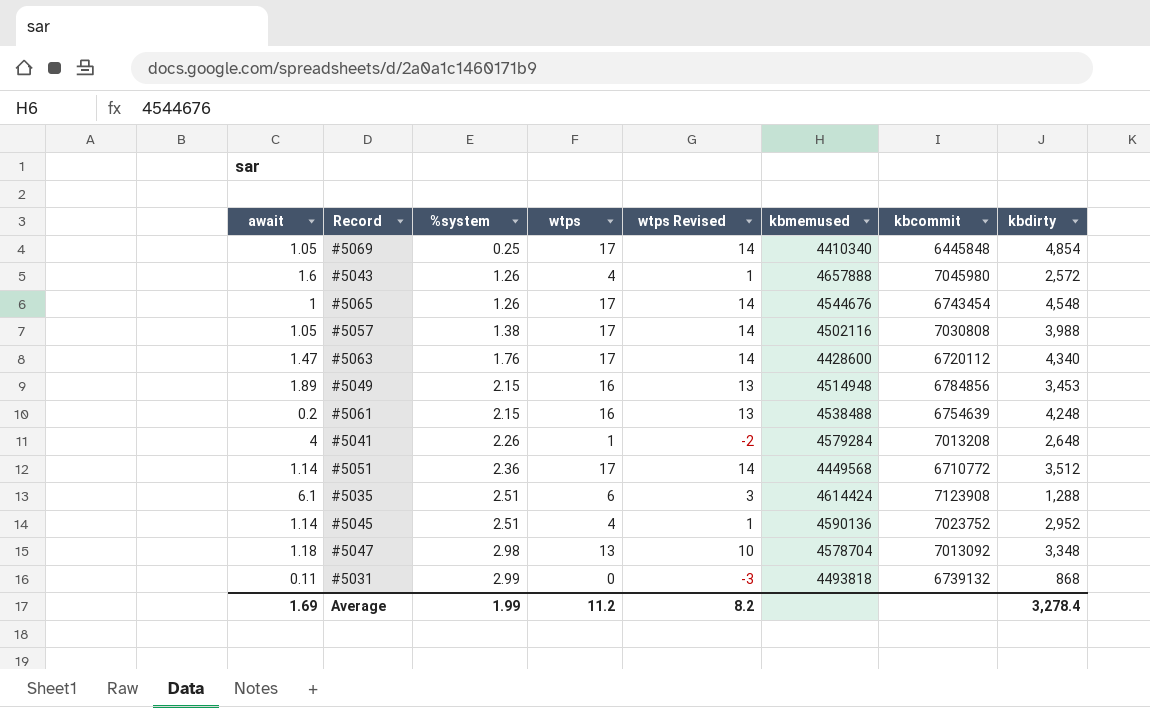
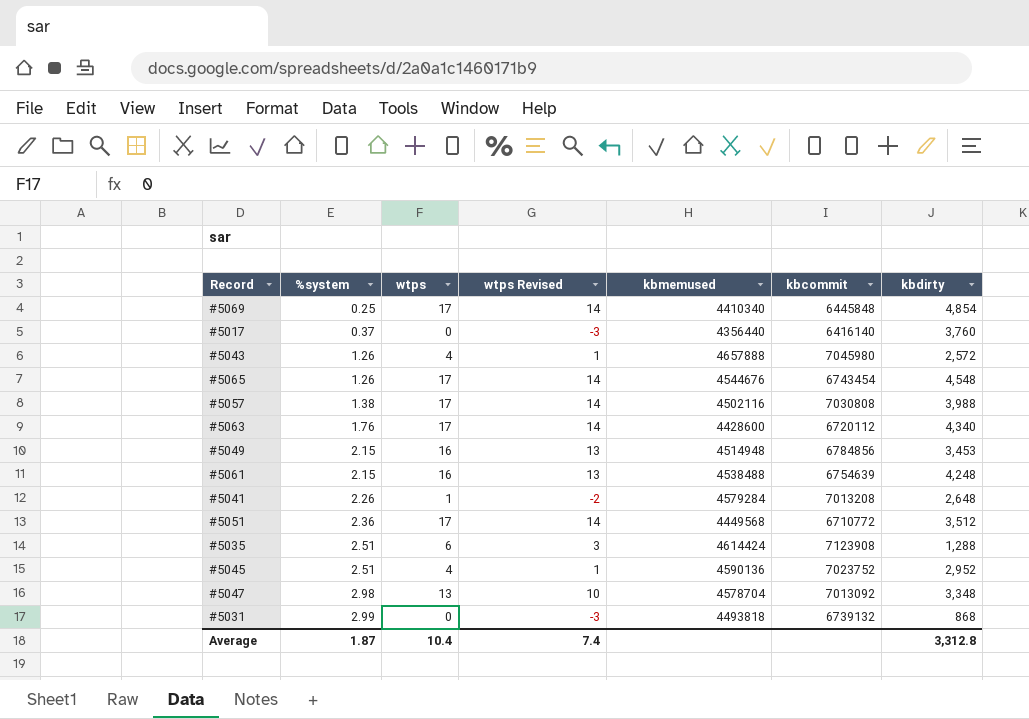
column await | position: 1 -> none
row #5017: none -> 0.37 | 0 | -3 | 4356440 | 6416140 | 3,760
Average | %system: 1.99 -> 1.87
Average | wtps: 11.2 -> 10.4
Average | wtps Revised: 8.2 -> 7.4
Average | kbdirty: 3,278.4 -> 3,312.8

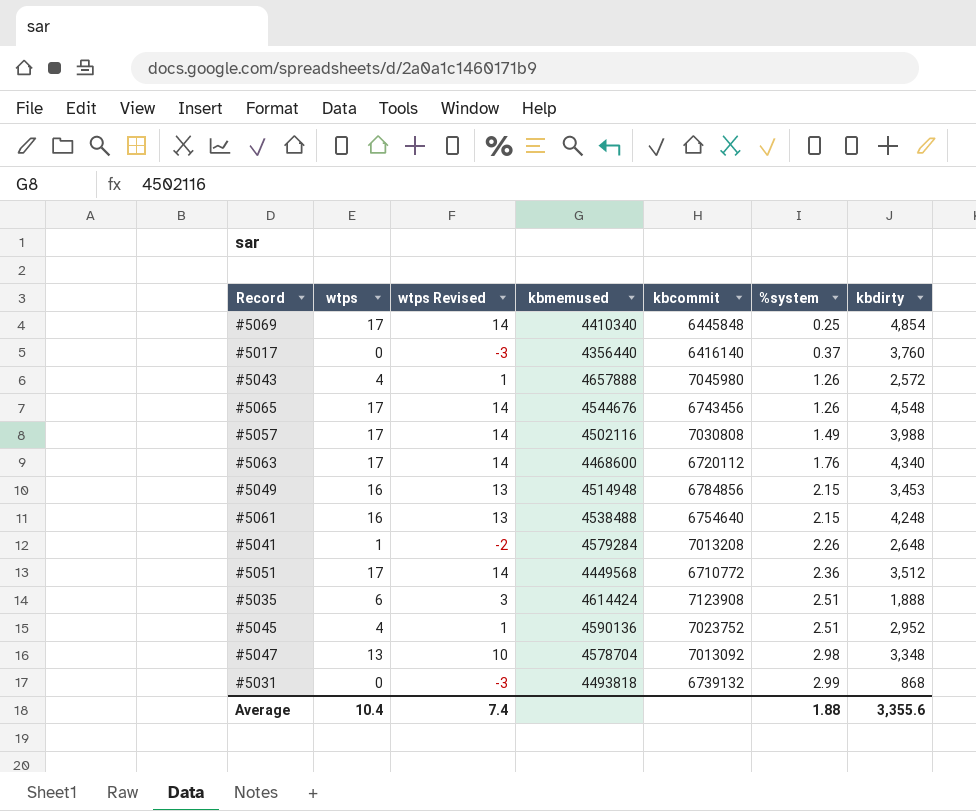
column %system | position: 2 -> 6
#5065 | kbcommit: 6743454 -> 6743456
#5057 | %system: 1.38 -> 1.49
#5063 | kbmemused: 4428600 -> 4468600
#5061 | kbcommit: 6754639 -> 6754640
#5035 | kbdirty: 1,288 -> 1,888
Average | %system: 1.87 -> 1.88
Average | kbdirty: 3,312.8 -> 3,355.6

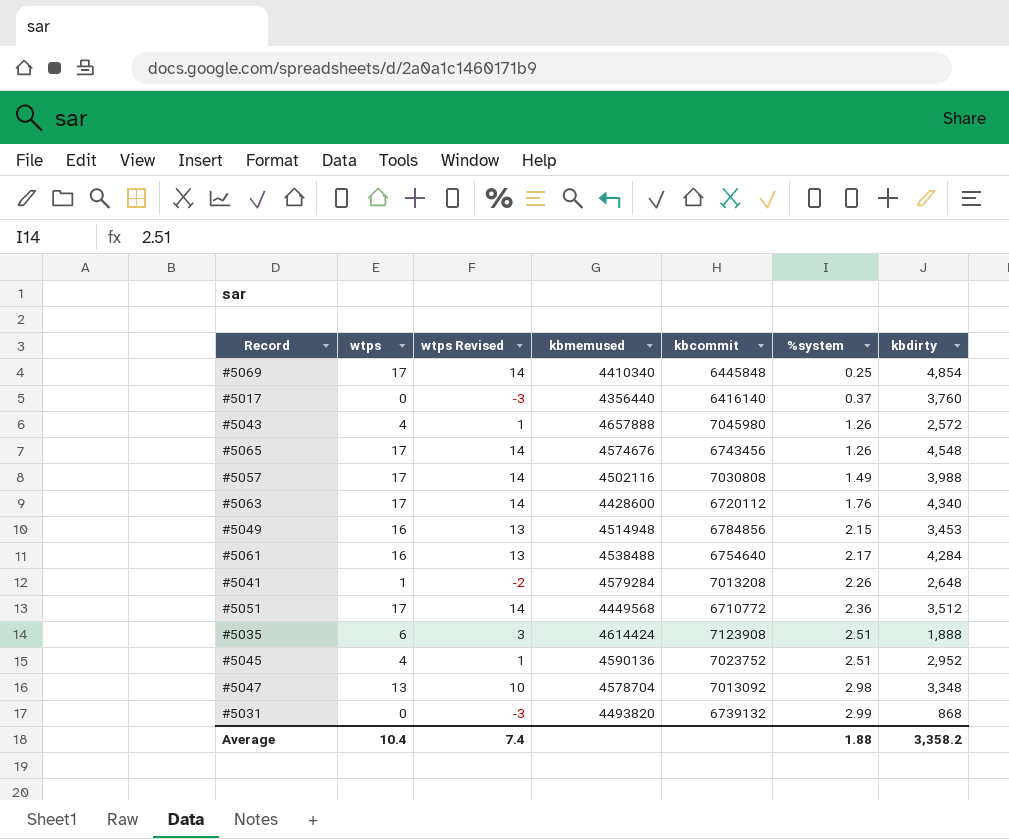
#5065 | kbmemused: 4544676 -> 4574676
#5063 | kbmemused: 4468600 -> 4428600
#5061 | %system: 2.15 -> 2.17
#5061 | kbdirty: 4,248 -> 4,284
#5031 | kbmemused: 4493818 -> 4493820
Average | kbdirty: 3,355.6 -> 3,358.2

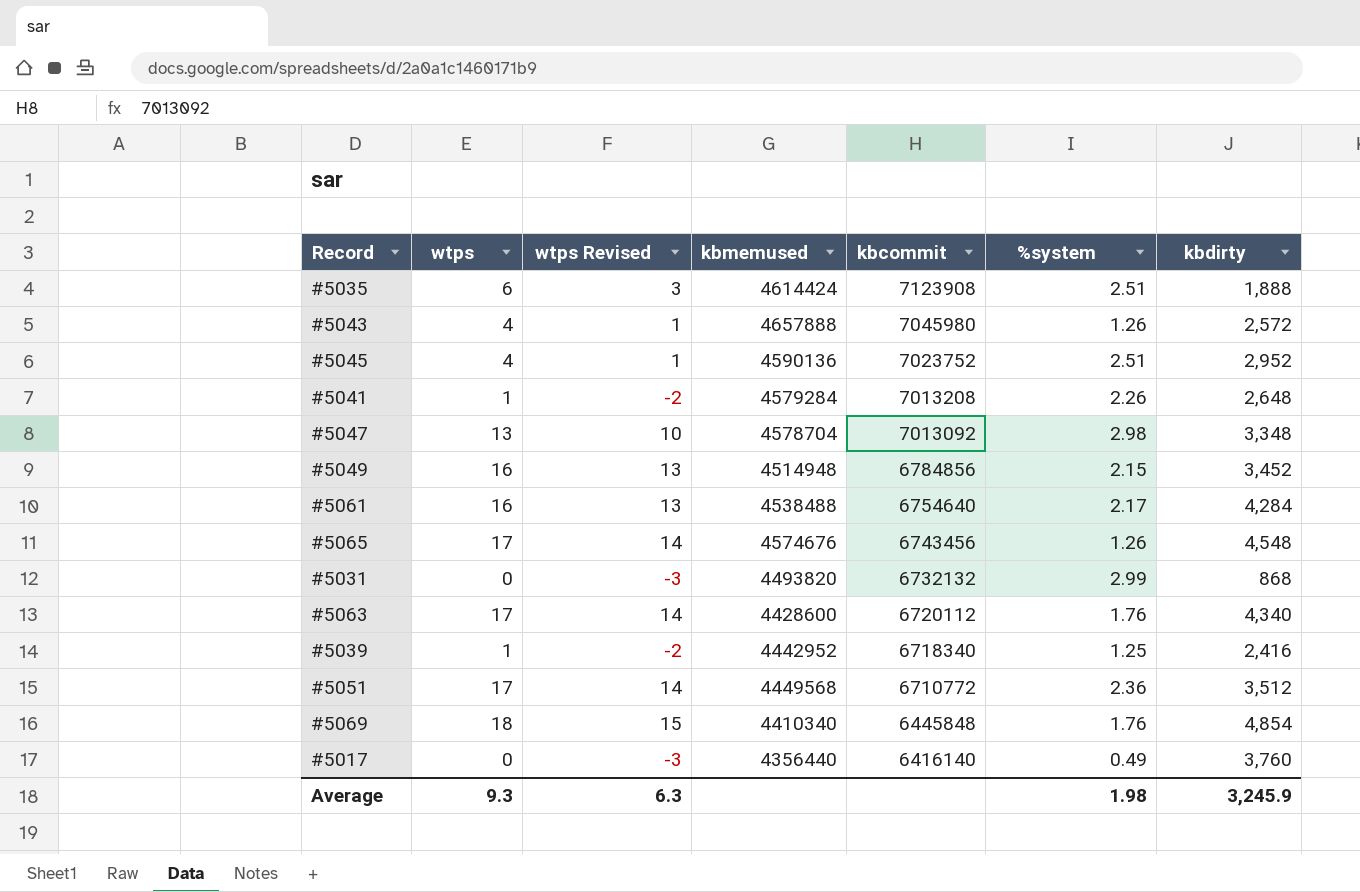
row order: %system ascending -> kbcommit descending
row #5057: 17 | 14 | 4502116 | 7030808 | 1.49 | 3,988 -> none
#5049 | kbdirty: 3,453 -> 3,452
#5031 | kbcommit: 6739132 -> 6732132
row #5039: none -> 1 | -2 | 4442952 | 6718340 | 1.25 | 2,416
#5069 | wtps: 17 -> 18
#5069 | wtps Revised: 14 -> 15
#5069 | %system: 0.25 -> 1.76
#5017 | %system: 0.37 -> 0.49
Average | wtps: 10.4 -> 9.3
Average | wtps Revised: 7.4 -> 6.3
Average | %system: 1.88 -> 1.98
Average | kbdirty: 3,358.2 -> 3,245.9

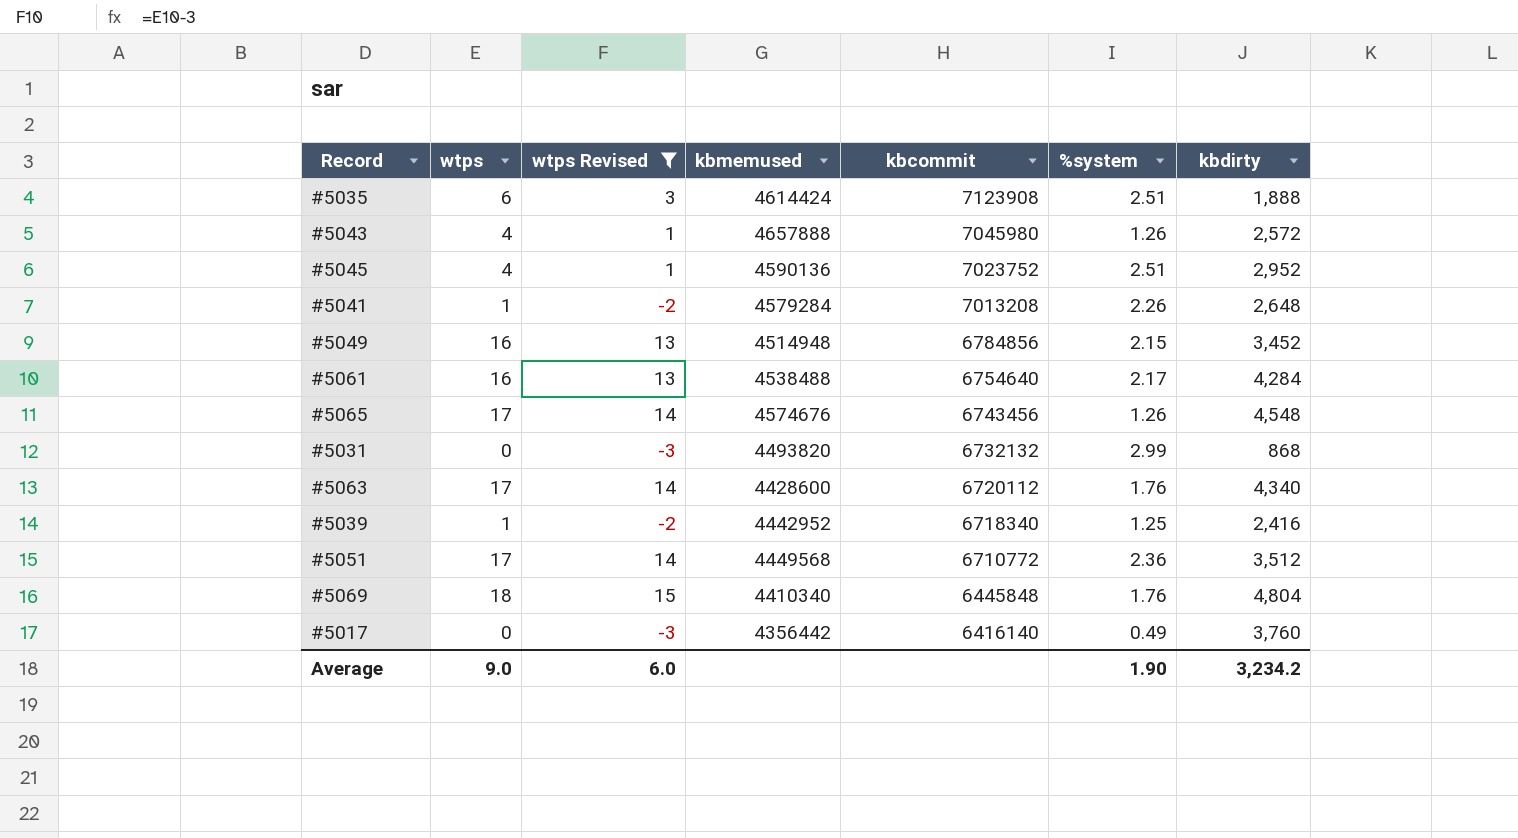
filter: none -> wtps Revised != 10
#5069 | kbdirty: 4,854 -> 4,804
#5017 | kbmemused: 4356440 -> 4356442
Average | wtps: 9.3 -> 9.0
Average | wtps Revised: 6.3 -> 6.0
Average | %system: 1.98 -> 1.90
Average | kbdirty: 3,245.9 -> 3,234.2

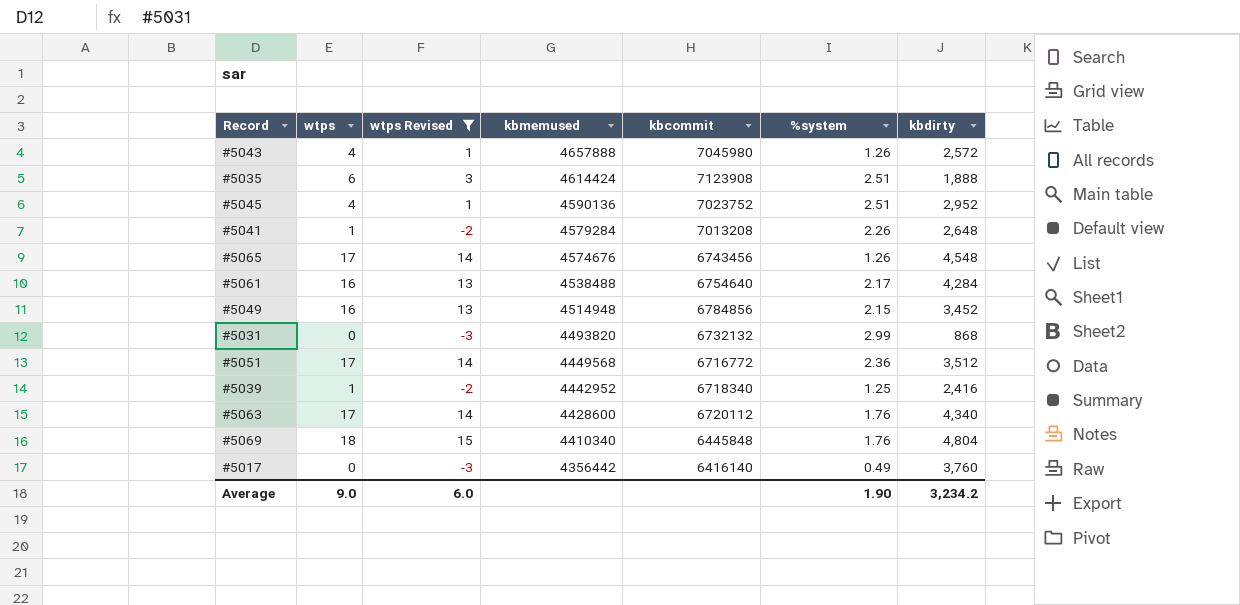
row order: kbcommit descending -> kbmemused descending
#5051 | kbcommit: 6710772 -> 6716772

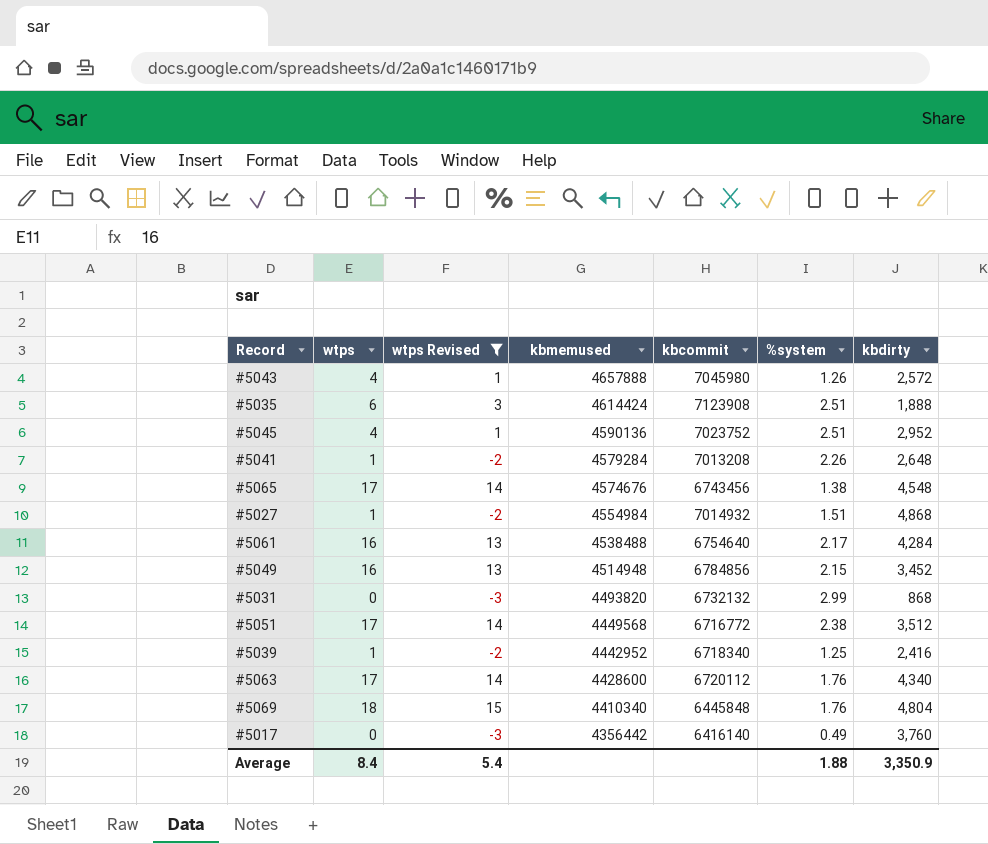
#5065 | %system: 1.26 -> 1.38
row #5027: none -> 1 | -2 | 4554984 | 7014932 | 1.51 | 4,868
#5051 | %system: 2.36 -> 2.38
Average | wtps: 9.0 -> 8.4
Average | wtps Revised: 6.0 -> 5.4
Average | %system: 1.90 -> 1.88
Average | kbdirty: 3,234.2 -> 3,350.9

